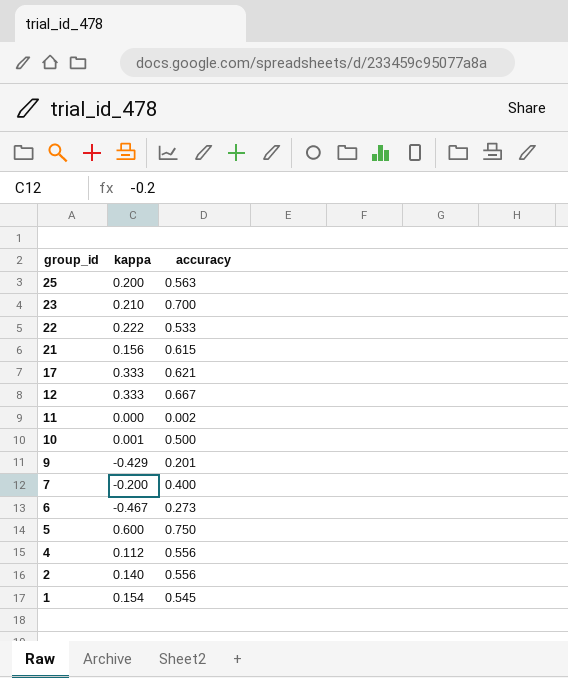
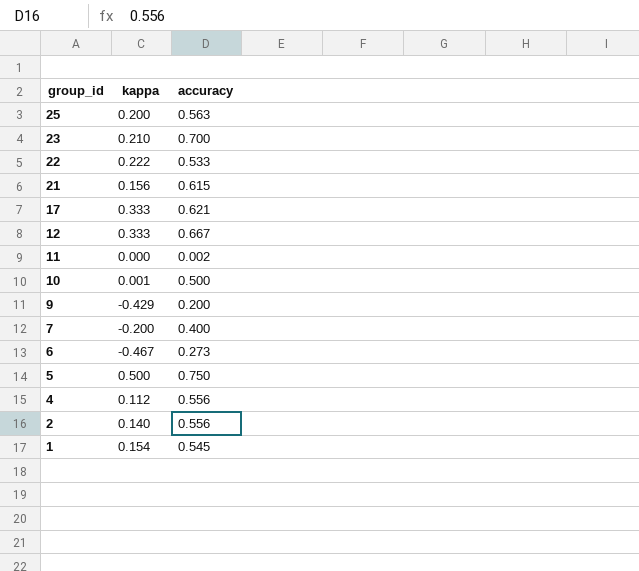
9 | accuracy: 0.201 -> 0.200
5 | kappa: 0.600 -> 0.500

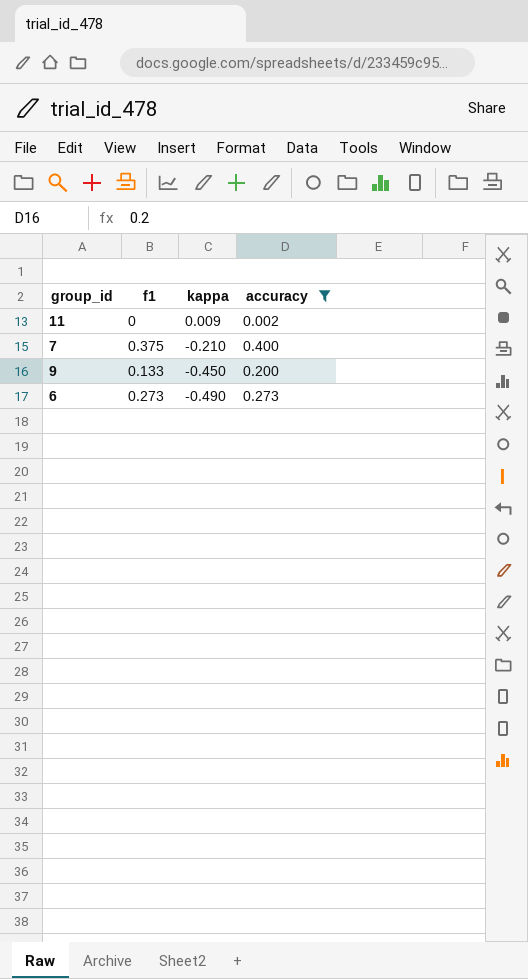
filter: none -> accuracy <= 0.400
row order: group_id descending -> kappa descending
column f1 | position: none -> 2
11 | kappa: 0.000 -> 0.009
7 | kappa: -0.200 -> -0.210
9 | kappa: -0.429 -> -0.450
6 | kappa: -0.467 -> -0.490

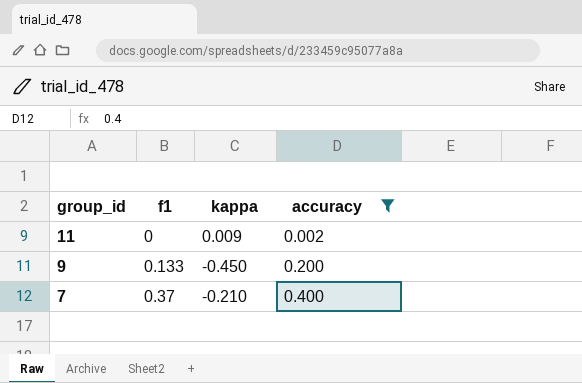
row order: kappa descending -> group_id descending
row 6: 0.273 | -0.490 | 0.273 -> none
7 | f1: 0.375 -> 0.37

